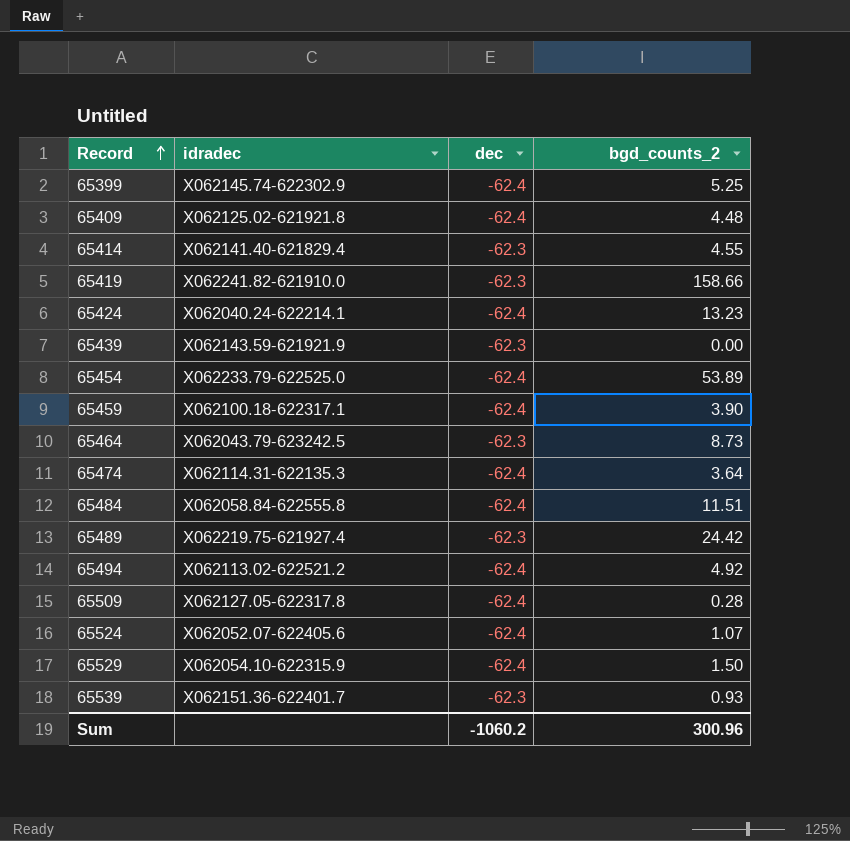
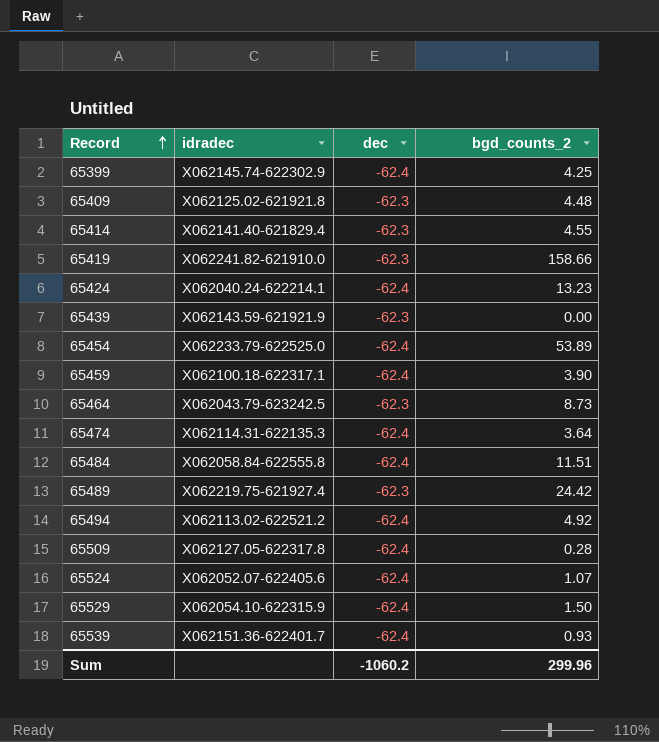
65399 | bgd_counts_2: 5.25 -> 4.25
65409 | dec: -62.4 -> -62.3
65539 | dec: -62.3 -> -62.4
Sum | bgd_counts_2: 300.96 -> 299.96

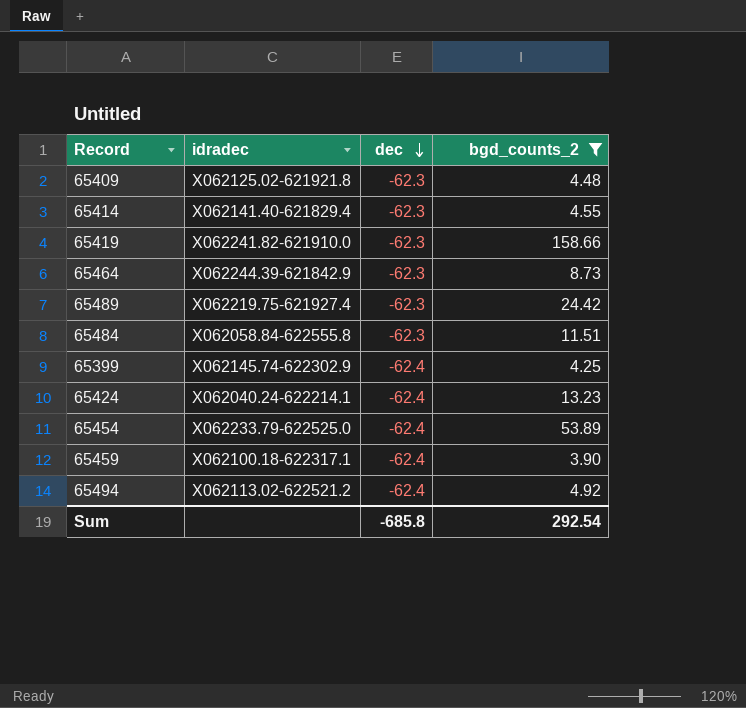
filter: none -> bgd_counts_2 >= 3.90
row order: Record ascending -> dec descending
65464 | idradec: X062043.79-623242.5 -> X062244.39-621842.9
65484 | dec: -62.4 -> -62.3
Sum | dec: -1060.2 -> -685.8
Sum | bgd_counts_2: 299.96 -> 292.54

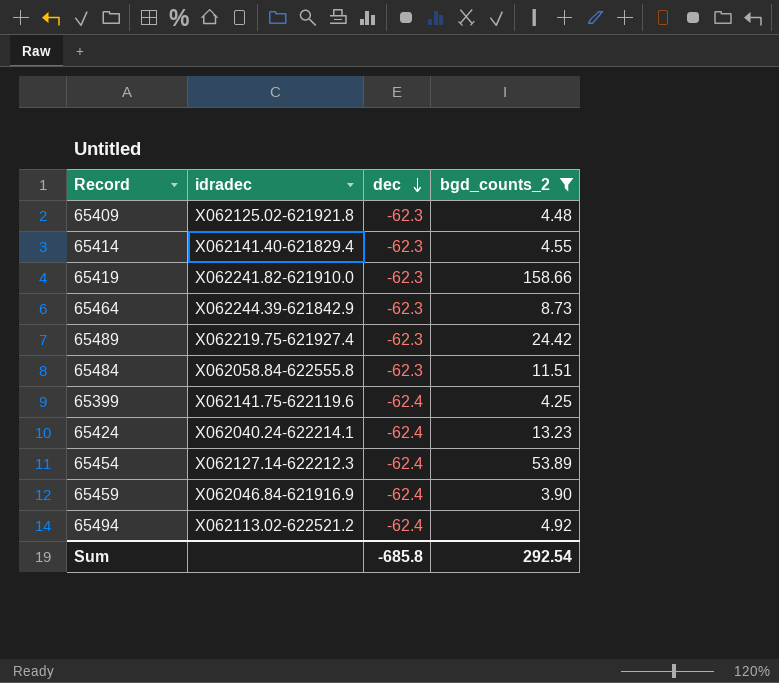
65399 | idradec: X062145.74-622302.9 -> X062141.75-622119.6
65454 | idradec: X062233.79-622525.0 -> X062127.14-622212.3
65459 | idradec: X062100.18-622317.1 -> X062046.84-621916.9

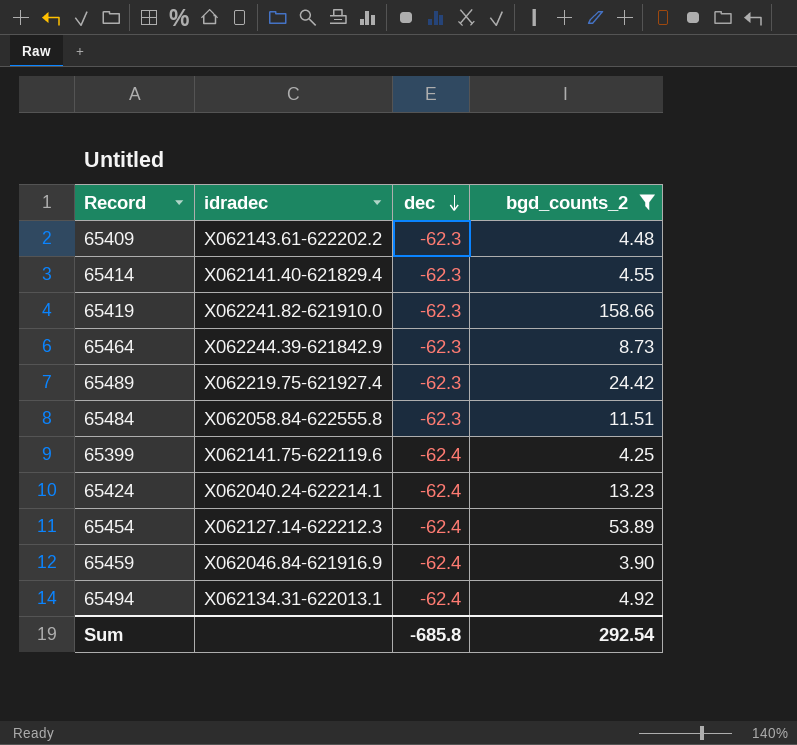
65409 | idradec: X062125.02-621921.8 -> X062143.61-622202.2
65494 | idradec: X062113.02-622521.2 -> X062134.31-622013.1

